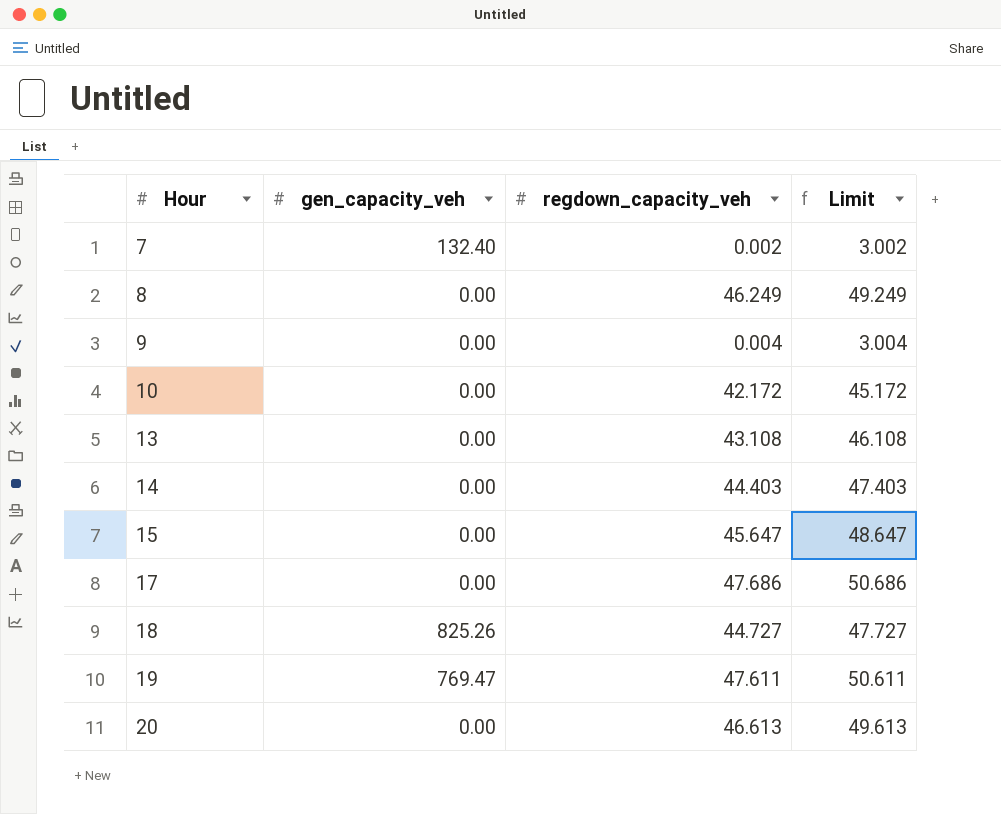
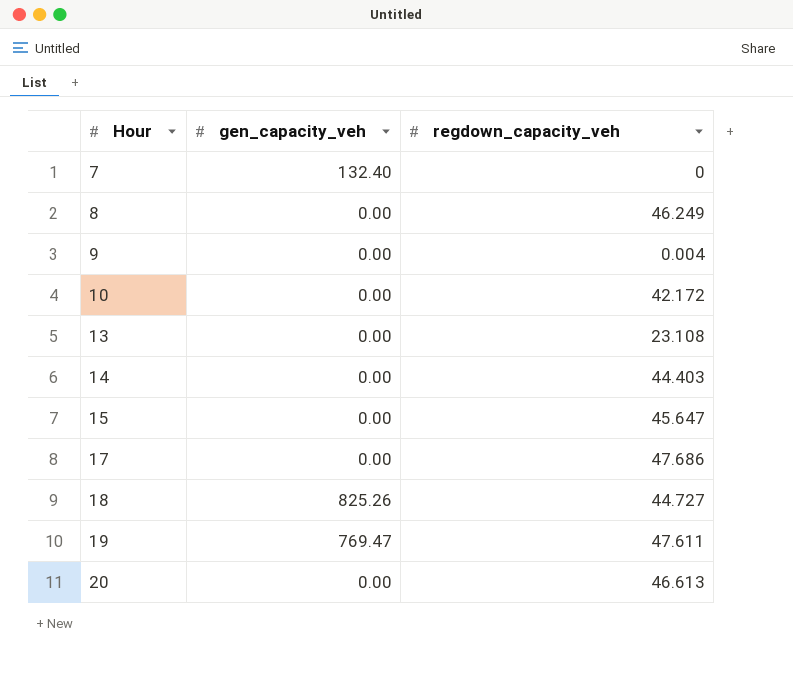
column Limit | formula: [regdown_capacity_veh] + 3 -> none
7 | regdown_capacity_veh: 0.002 -> 0
13 | regdown_capacity_veh: 43.108 -> 23.108

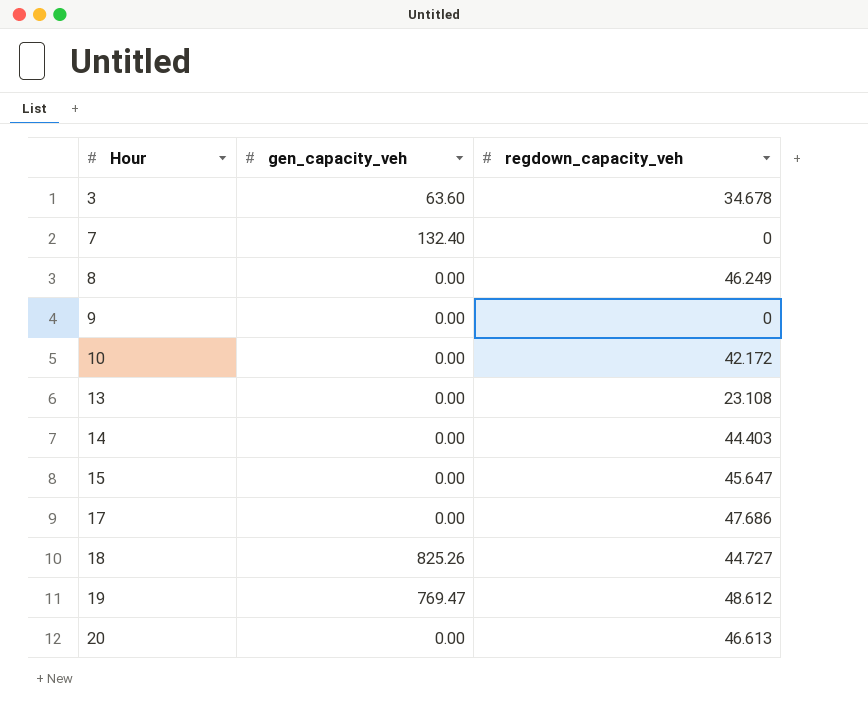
row 3: none -> 63.60 | 34.678
9 | regdown_capacity_veh: 0.004 -> 0
19 | regdown_capacity_veh: 47.611 -> 48.612

